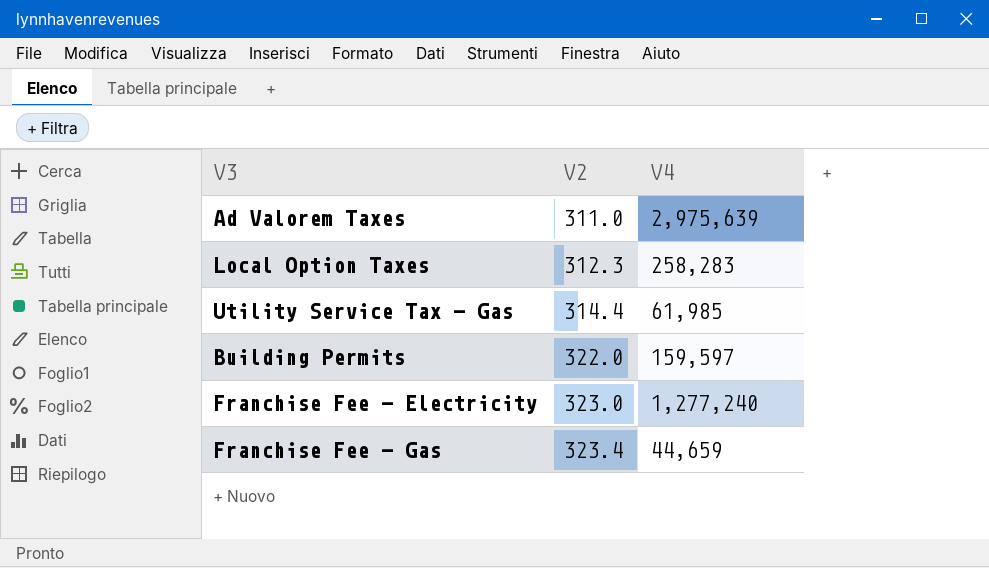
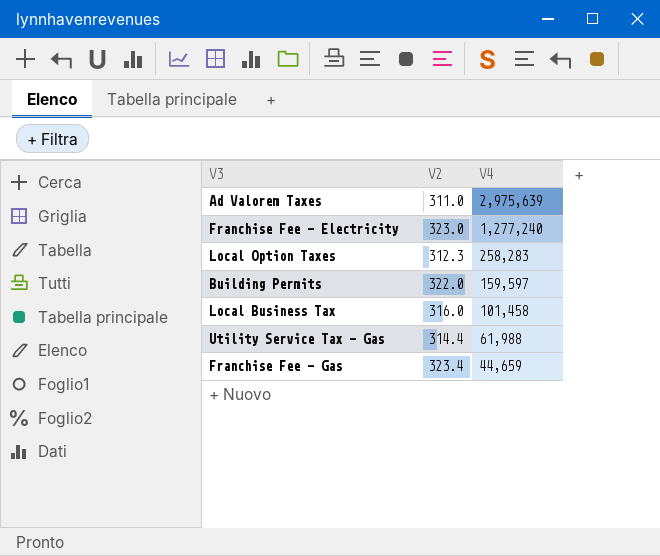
row order: V2 ascending -> V4 descending
row Local Business Tax: none -> 316.0 | 101,458
Utility Service Tax - Gas | V4: 61,985 -> 61,988

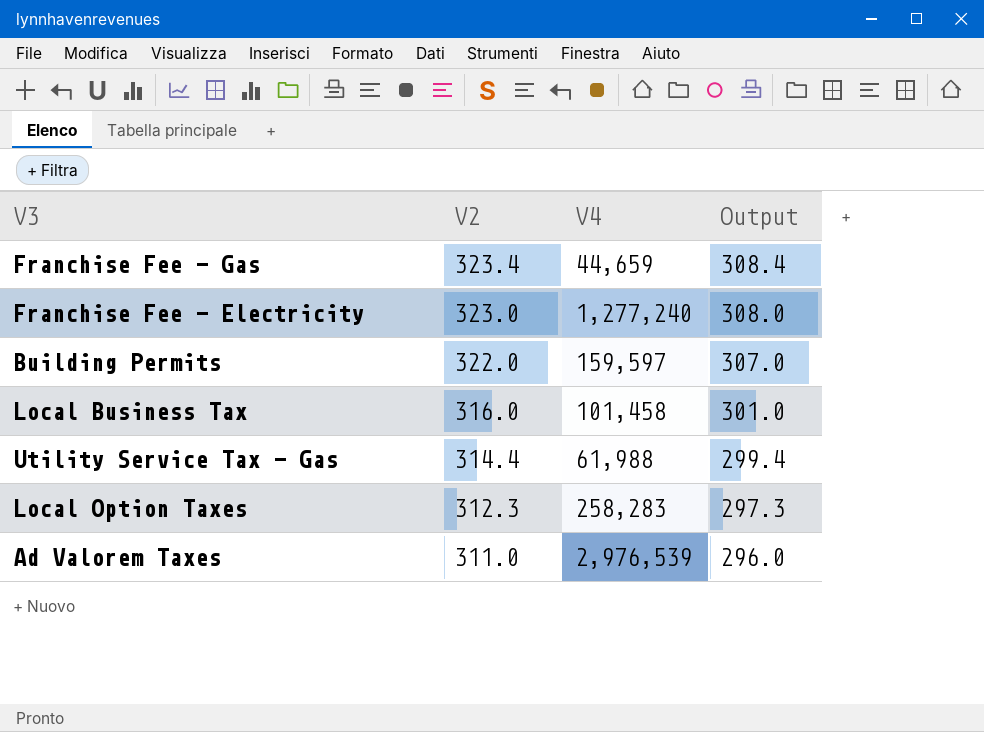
row order: V4 descending -> V2 descending
column Output | formula: none -> [V2] - 15
Ad Valorem Taxes | V4: 2,975,639 -> 2,976,539

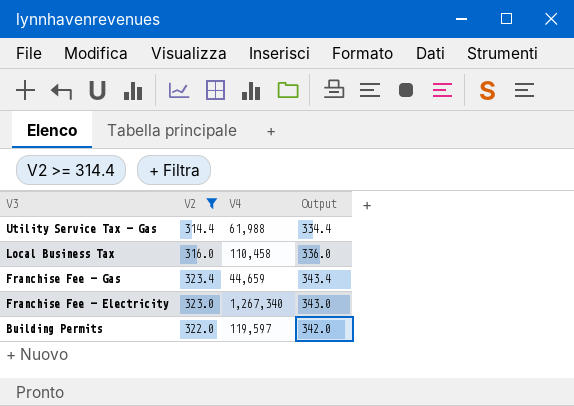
filter: none -> V2 >= 314.4
row order: V2 descending -> V3 descending
column Output | formula: [V2] - 15 -> [V2] + 20
Local Business Tax | V4: 101,458 -> 110,458
Franchise Fee - Electricity | V4: 1,277,240 -> 1,267,340
Building Permits | V4: 159,597 -> 119,597

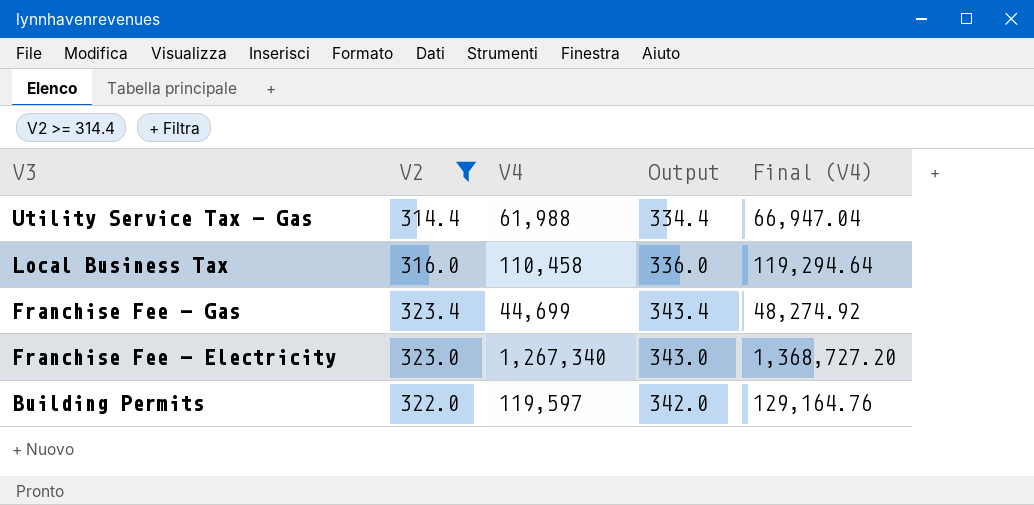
column Final (V4) | formula: none -> [V4] * 1.08
Franchise Fee - Gas | V4: 44,659 -> 44,699

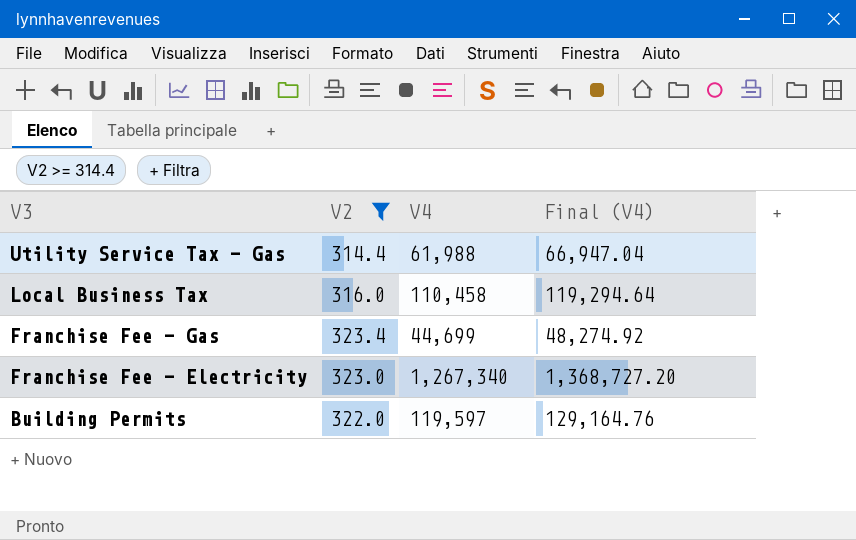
column Output | formula: [V2] + 20 -> none

